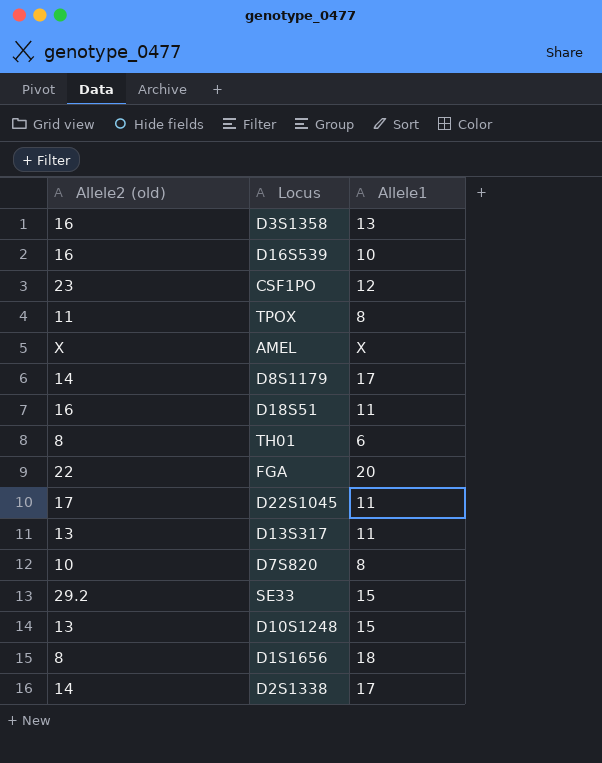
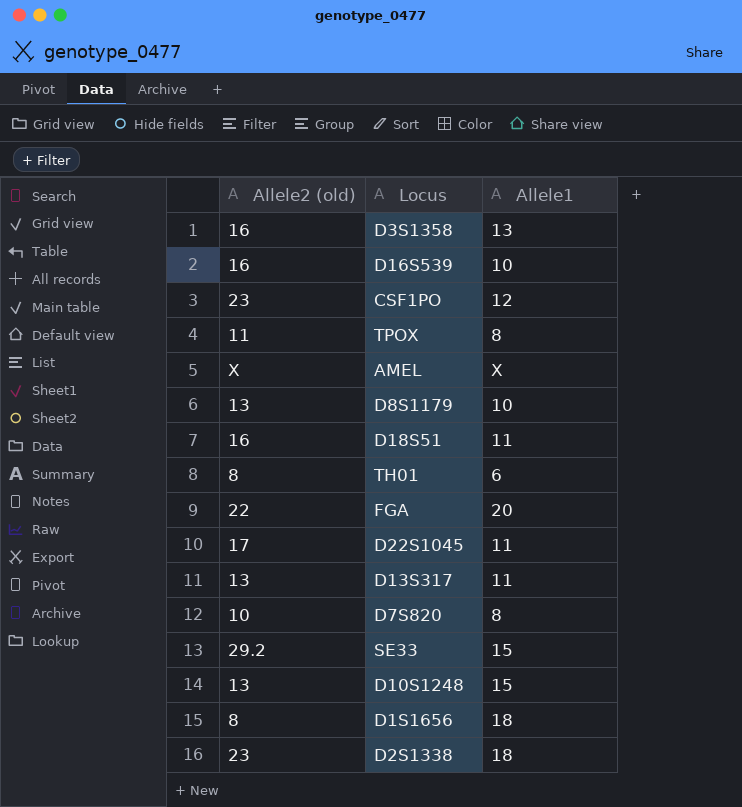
D8S1179 | Allele2 (old): 14 -> 13
D8S1179 | Allele1: 17 -> 10
D2S1338 | Allele2 (old): 14 -> 23
D2S1338 | Allele1: 17 -> 18

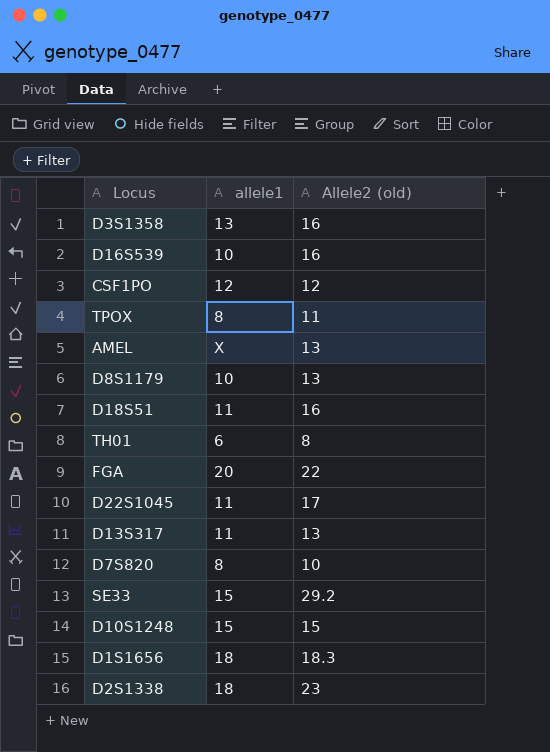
column name: Allele1 -> allele1
column Allele2 (old) | position: 1 -> 3
CSF1PO | Allele2 (old): 23 -> 12
AMEL | Allele2 (old): X -> 13
D10S1248 | Allele2 (old): 13 -> 15
D1S1656 | Allele2 (old): 8 -> 18.3

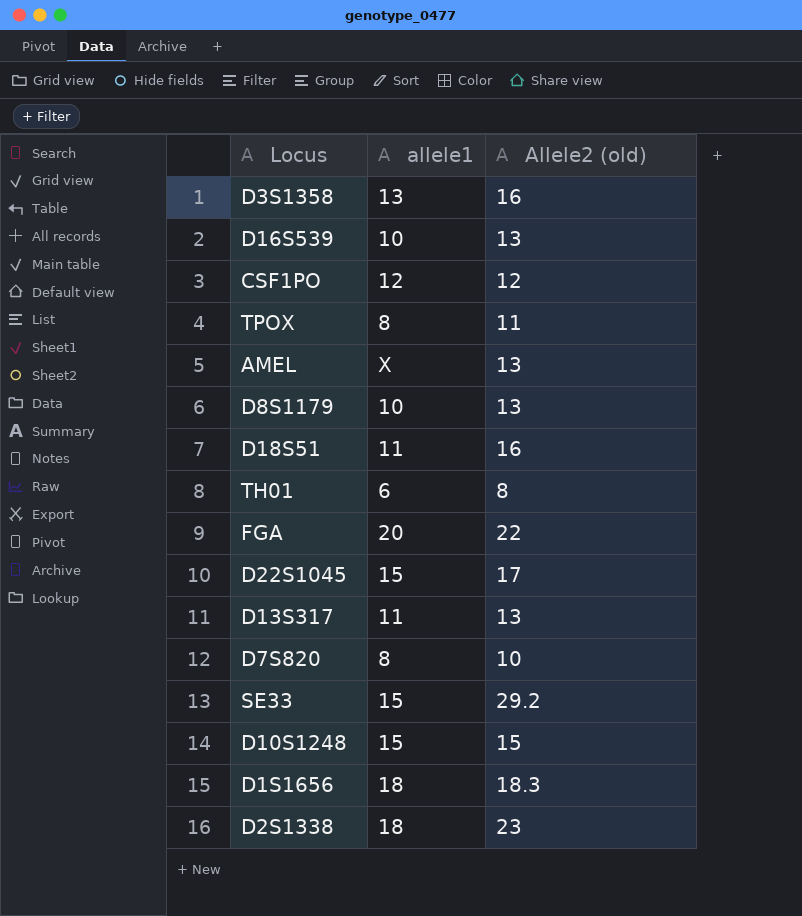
D16S539 | Allele2 (old): 16 -> 13
D22S1045 | allele1: 11 -> 15

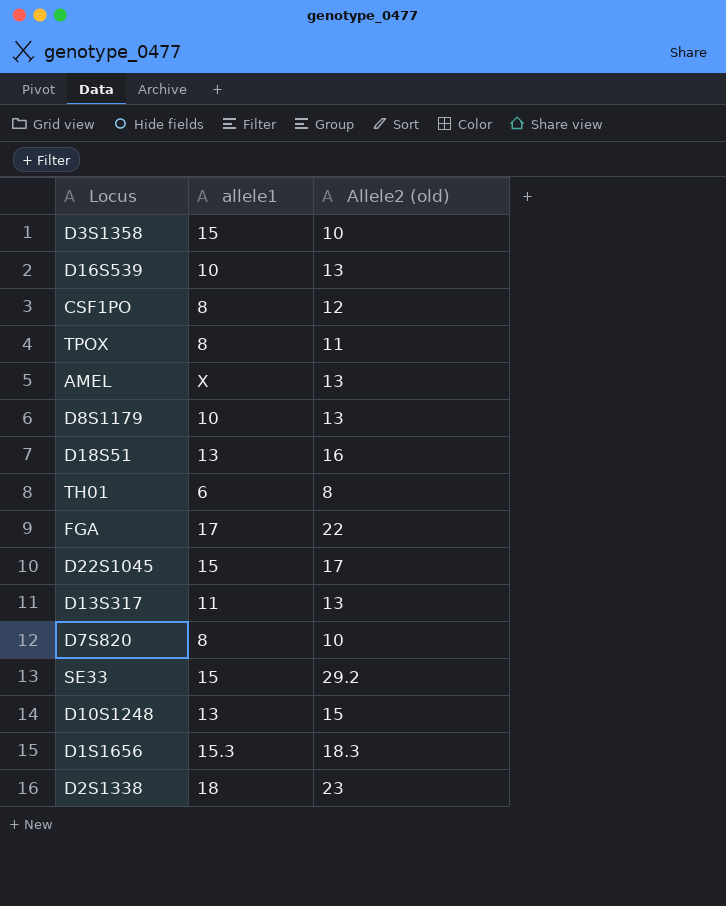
D3S1358 | allele1: 13 -> 15
D3S1358 | Allele2 (old): 16 -> 10
CSF1PO | allele1: 12 -> 8
D18S51 | allele1: 11 -> 13
FGA | allele1: 20 -> 17
D10S1248 | allele1: 15 -> 13
D1S1656 | allele1: 18 -> 15.3

